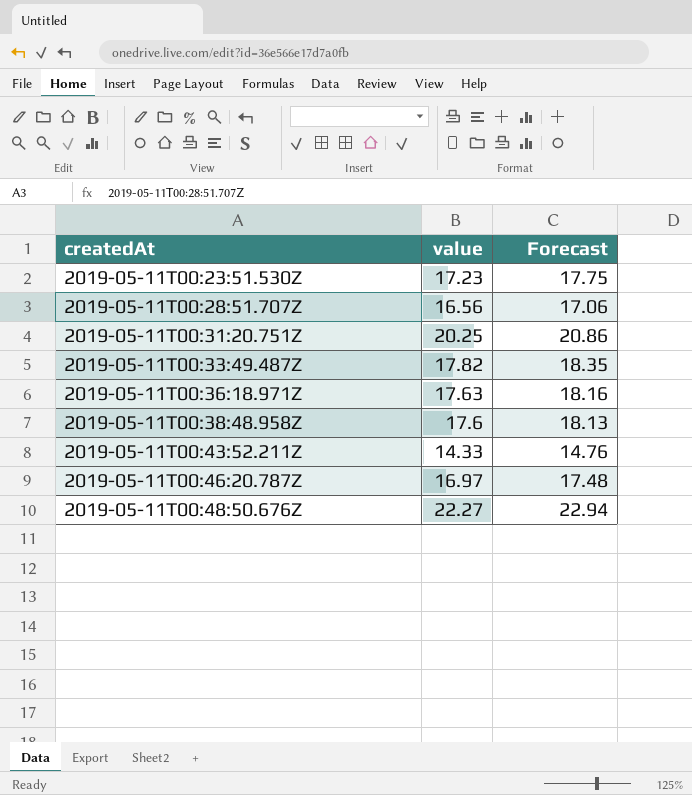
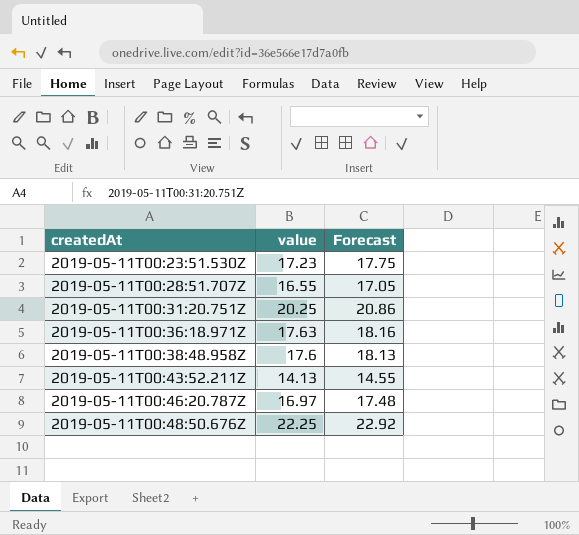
row 2019-05-11T00:33:49.487Z: 17.82 | 18.35 -> none
2019-05-11T00:28:51.707Z | value: 16.56 -> 16.55
2019-05-11T00:28:51.707Z | Forecast: 17.06 -> 17.05
2019-05-11T00:43:52.211Z | value: 14.33 -> 14.13
2019-05-11T00:43:52.211Z | Forecast: 14.76 -> 14.55
2019-05-11T00:48:50.676Z | value: 22.27 -> 22.25
2019-05-11T00:48:50.676Z | Forecast: 22.94 -> 22.92

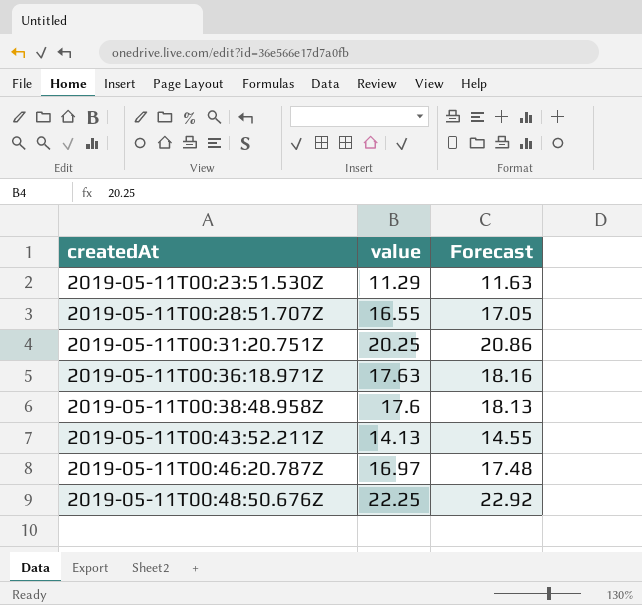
2019-05-11T00:23:51.530Z | value: 17.23 -> 11.29
2019-05-11T00:23:51.530Z | Forecast: 17.75 -> 11.63

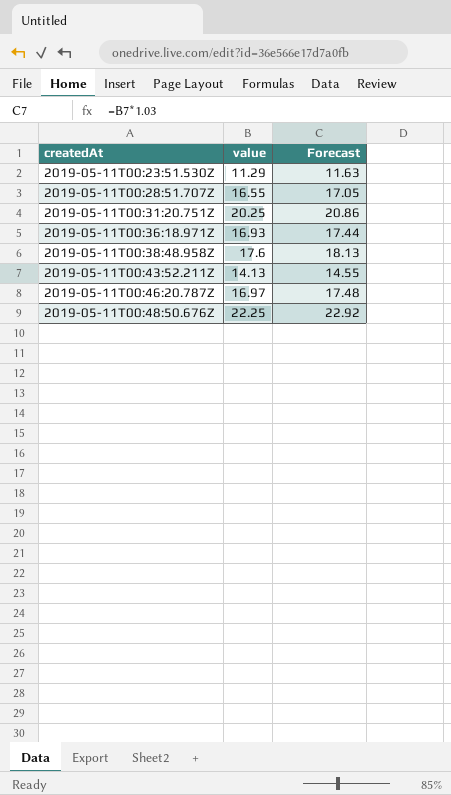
2019-05-11T00:36:18.971Z | value: 17.63 -> 16.93
2019-05-11T00:36:18.971Z | Forecast: 18.16 -> 17.44

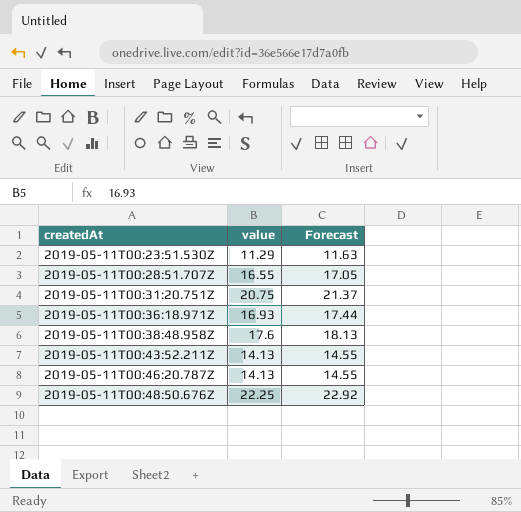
2019-05-11T00:31:20.751Z | value: 20.25 -> 20.75
2019-05-11T00:31:20.751Z | Forecast: 20.86 -> 21.37
2019-05-11T00:46:20.787Z | value: 16.97 -> 14.13
2019-05-11T00:46:20.787Z | Forecast: 17.48 -> 14.55

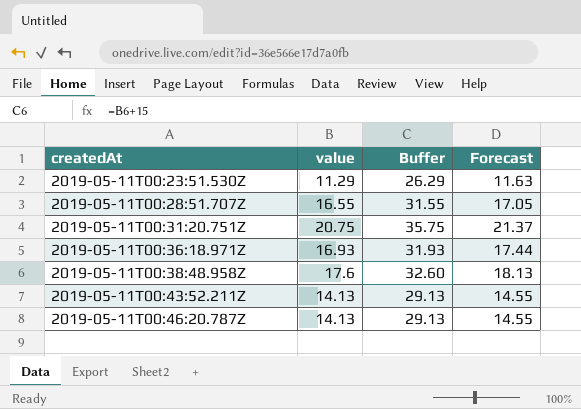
column Buffer | formula: none -> [value] + 15
row 2019-05-11T00:48:50.676Z: 22.25 | 22.92 -> none

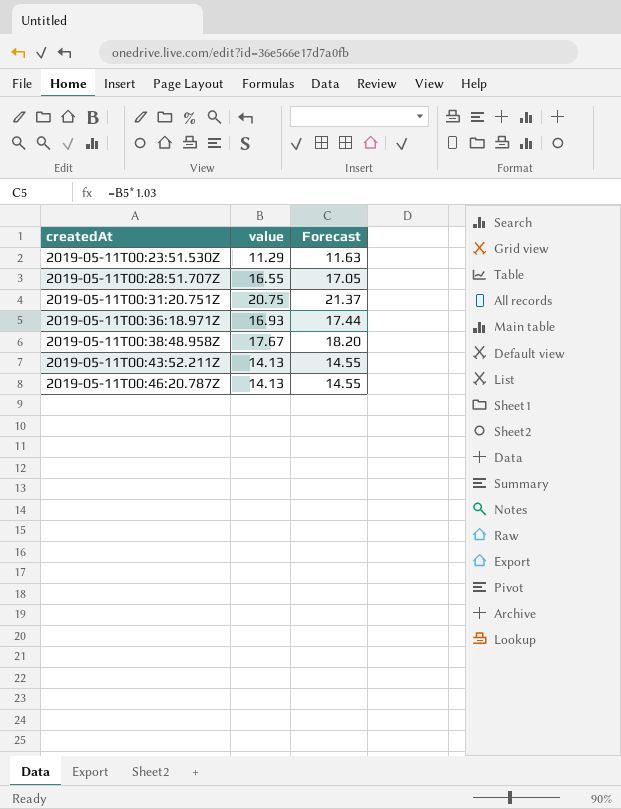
column Buffer | formula: [value] + 15 -> none
2019-05-11T00:38:48.958Z | value: 17.6 -> 17.67
2019-05-11T00:38:48.958Z | Forecast: 18.13 -> 18.20

